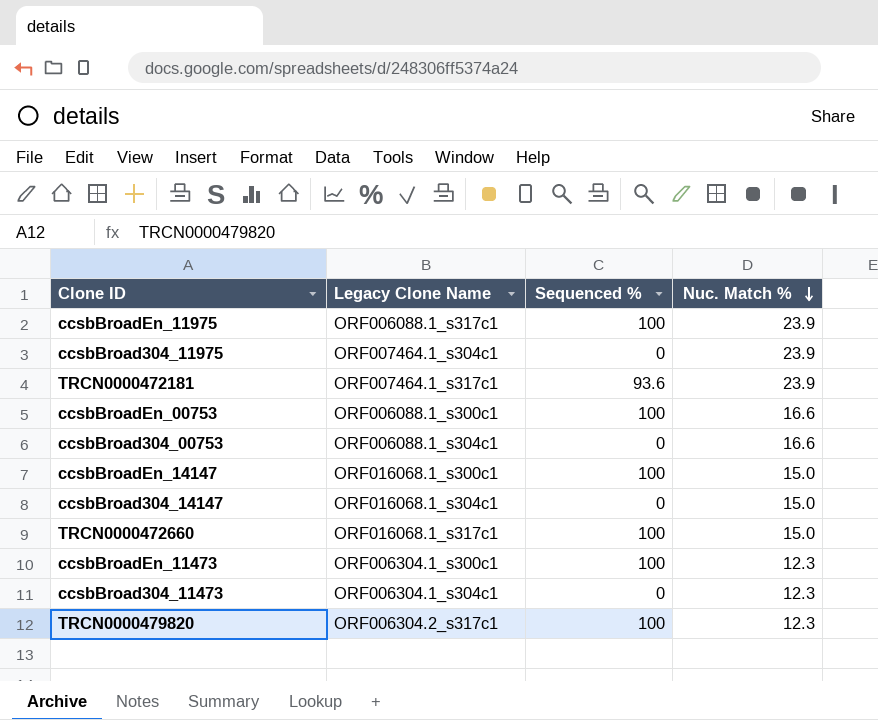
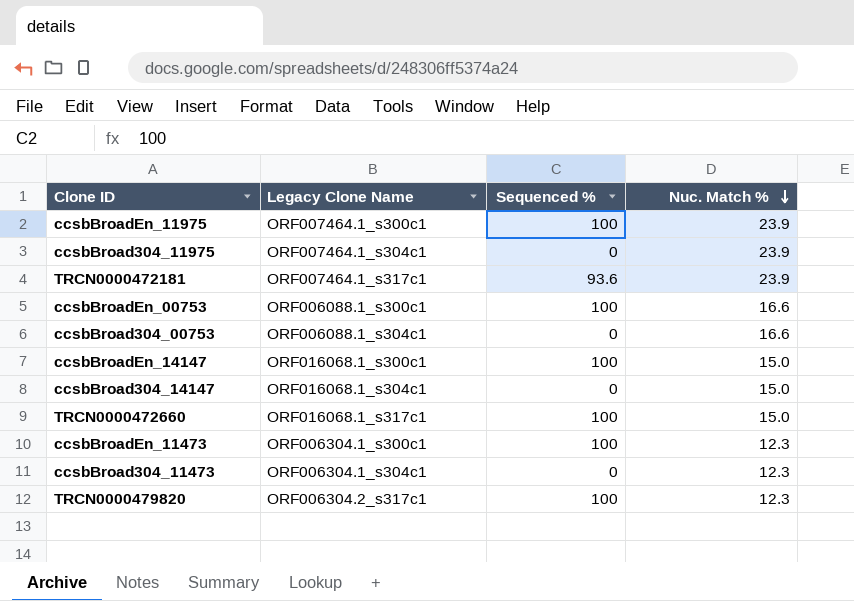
ccsbBroadEn_11975 | Legacy Clone Name: ORF006088.1_s317c1 -> ORF007464.1_s300c1

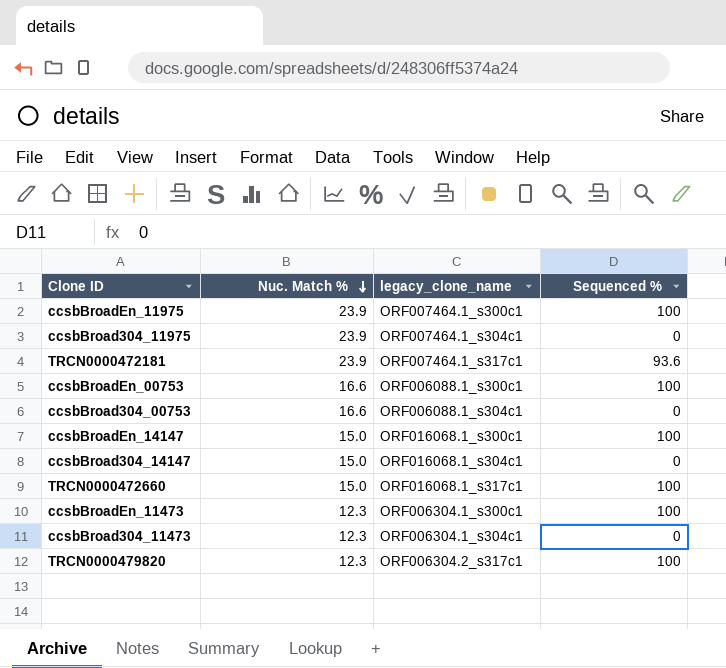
column Nuc. Match % | position: 4 -> 2
column name: Legacy Clone Name -> legacy_clone_name

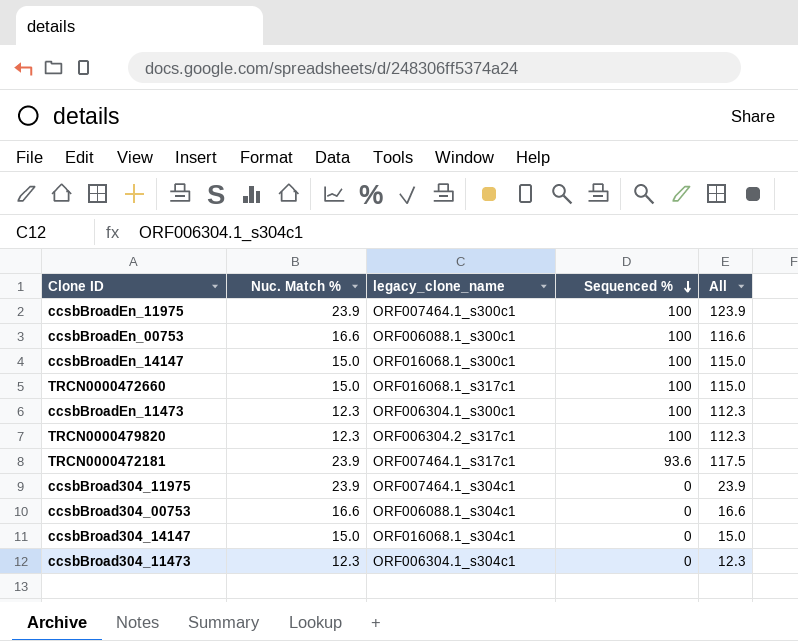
row order: Nuc. Match % descending -> Sequenced % descending
column All | formula: none -> [Nuc. Match %] + [Sequenced %]

